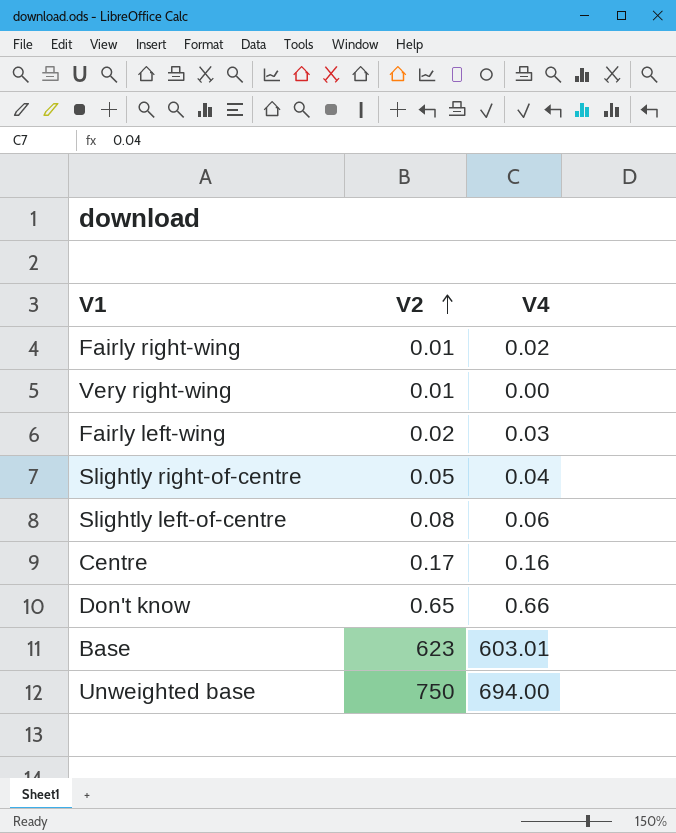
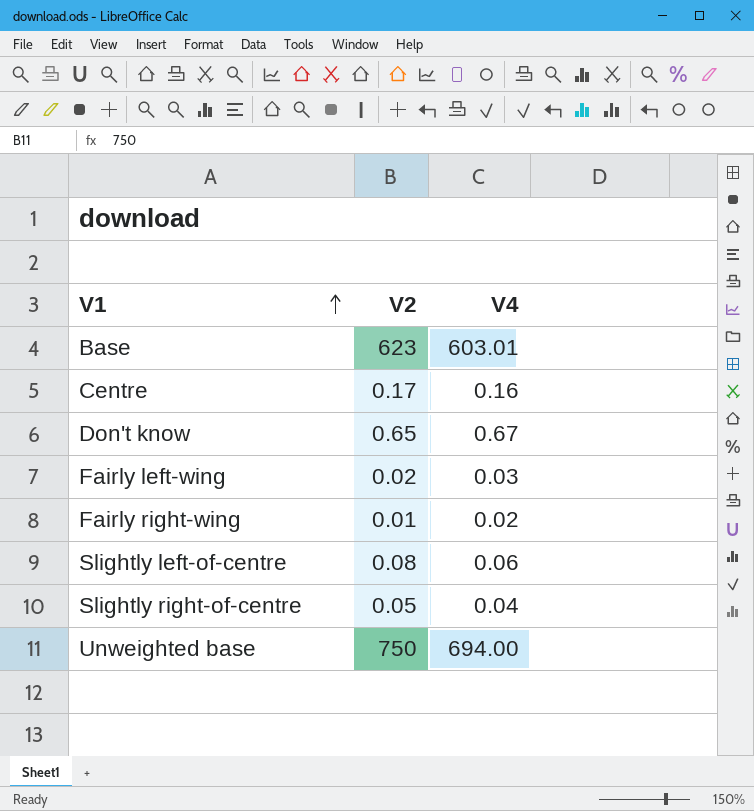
row order: V2 ascending -> V1 ascending
row Very right-wing: 0.01 | 0.00 -> none
Don't know | V4: 0.66 -> 0.67

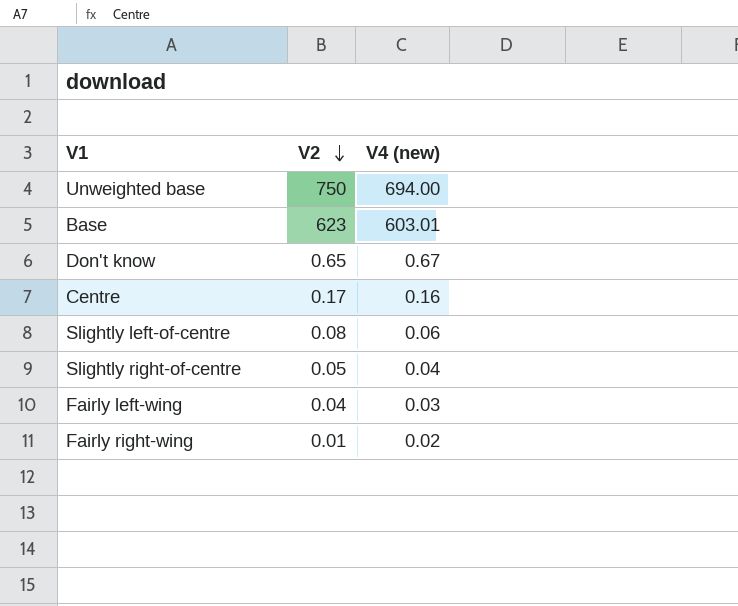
row order: V1 ascending -> V2 descending
column name: V4 -> V4 (new)
Fairly left-wing | V2: 0.02 -> 0.04

